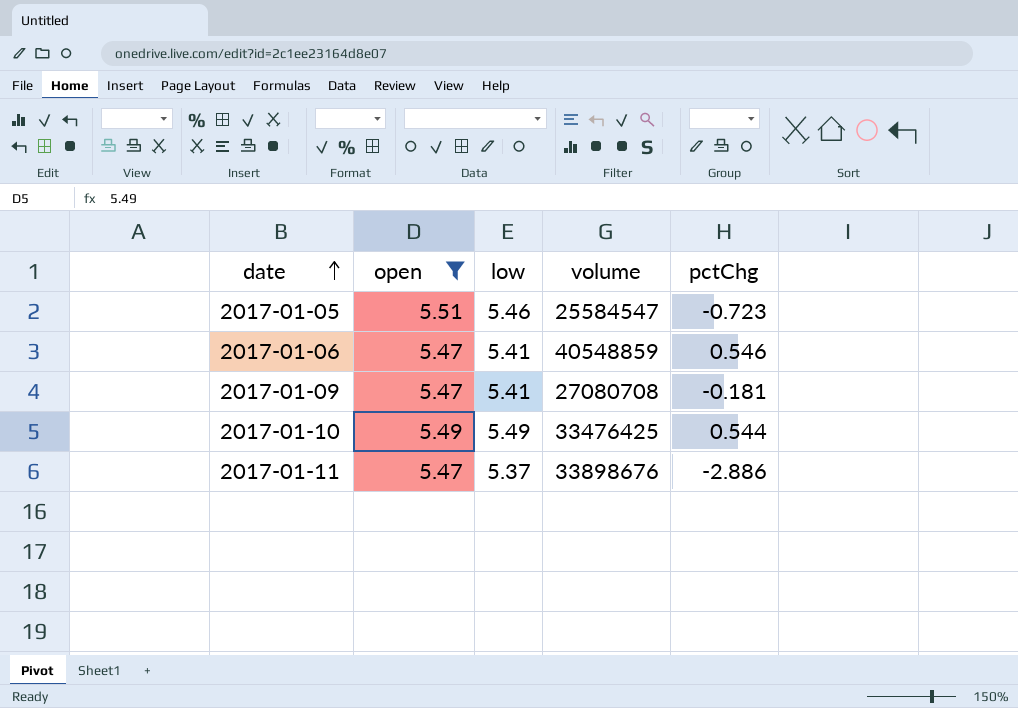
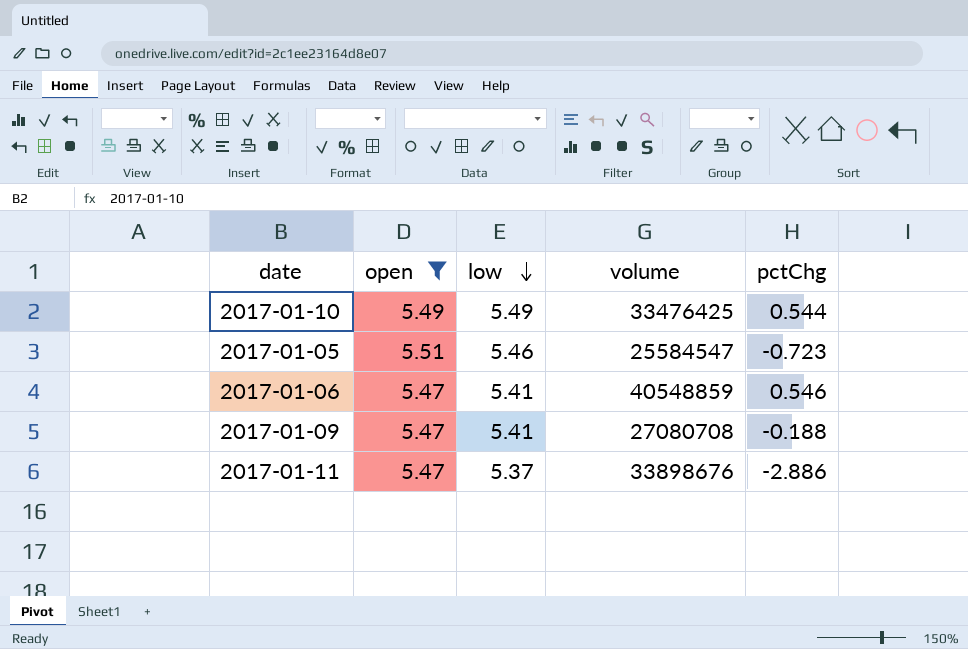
row order: date ascending -> low descending
2017-01-09 | pctChg: -0.181 -> -0.188

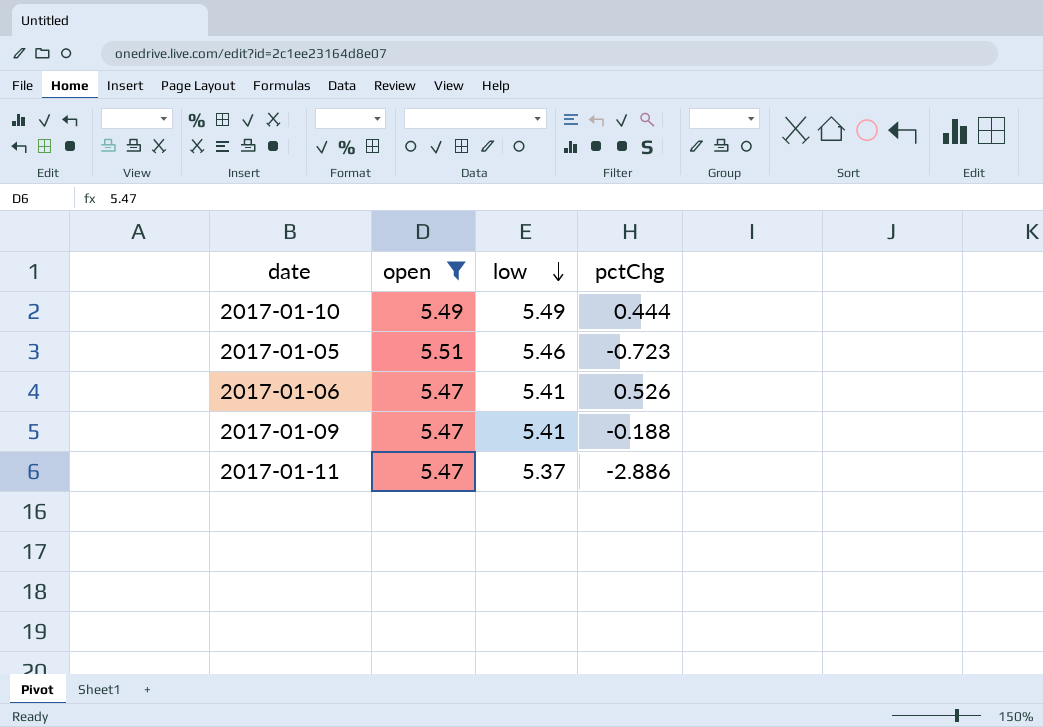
column volume | position: 4 -> none
2017-01-10 | pctChg: 0.544 -> 0.444
2017-01-06 | pctChg: 0.546 -> 0.526

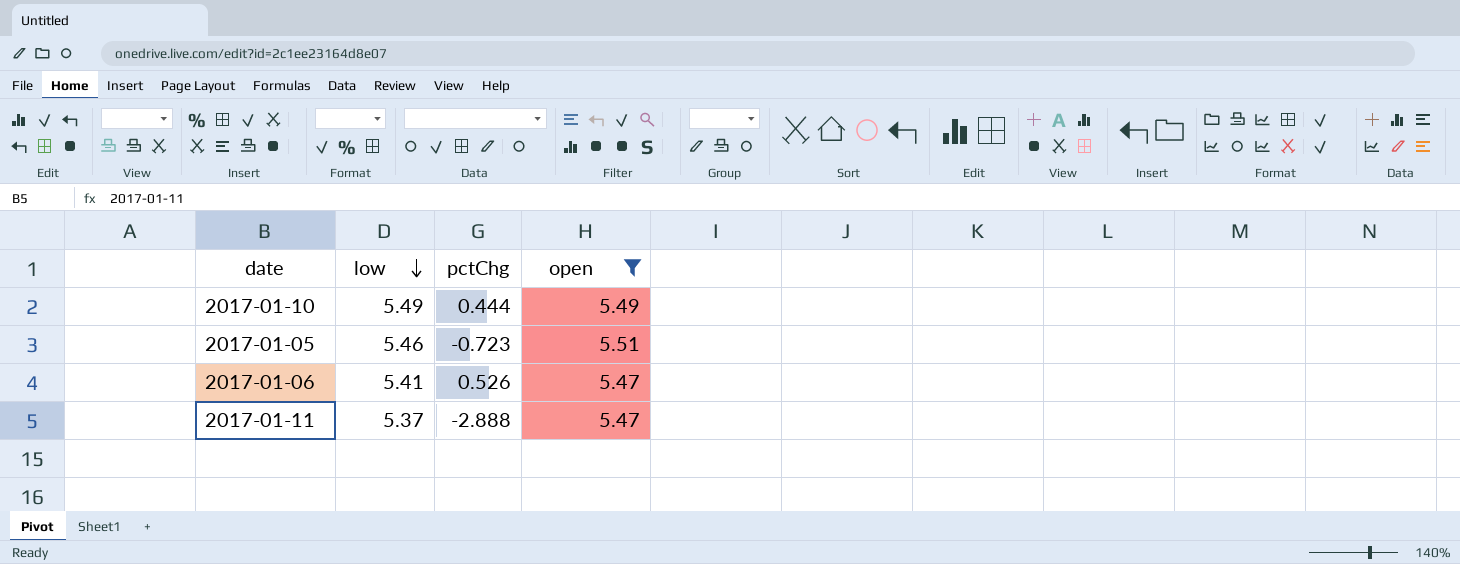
column open | position: 2 -> 4
row 2017-01-09: 5.47 | 5.41 | -0.188 -> none
2017-01-11 | pctChg: -2.886 -> -2.888

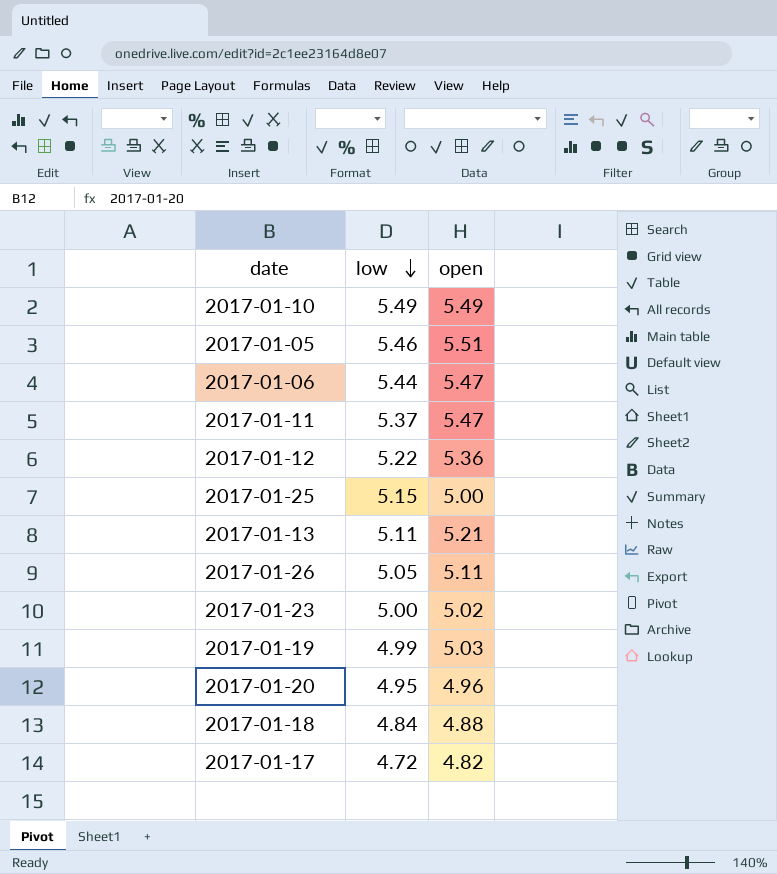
filter: open >= 5.47 -> none
column pctChg | position: 3 -> none
2017-01-06 | low: 5.41 -> 5.44

